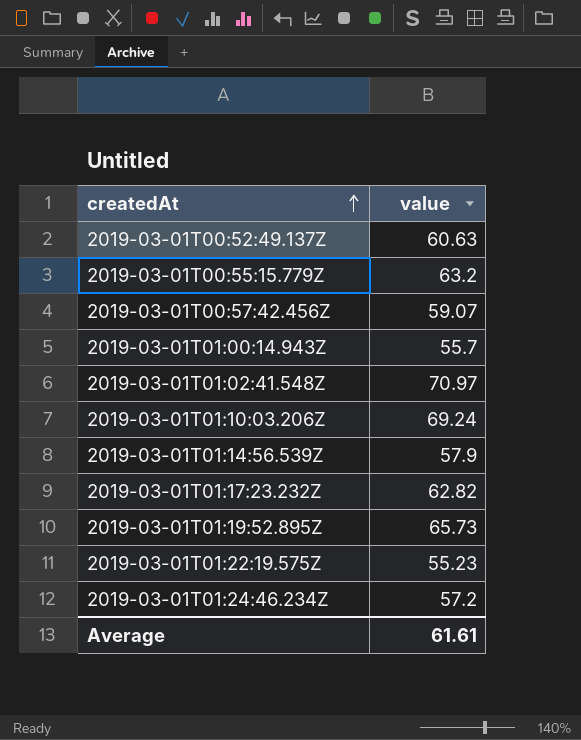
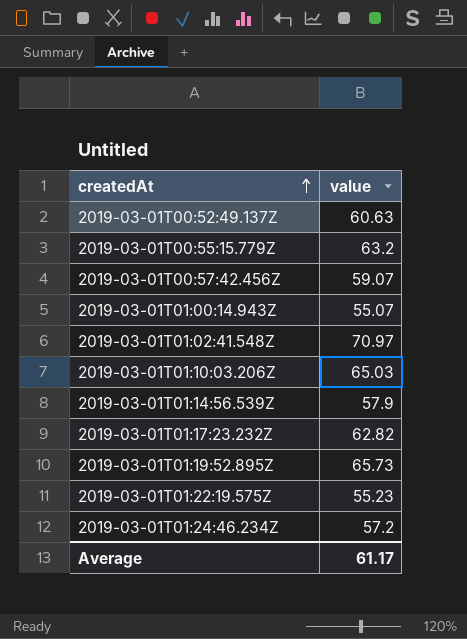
2019-03-01T01:00:14.943Z | value: 55.7 -> 55.07
2019-03-01T01:10:03.206Z | value: 69.24 -> 65.03
Average | value: 61.61 -> 61.17

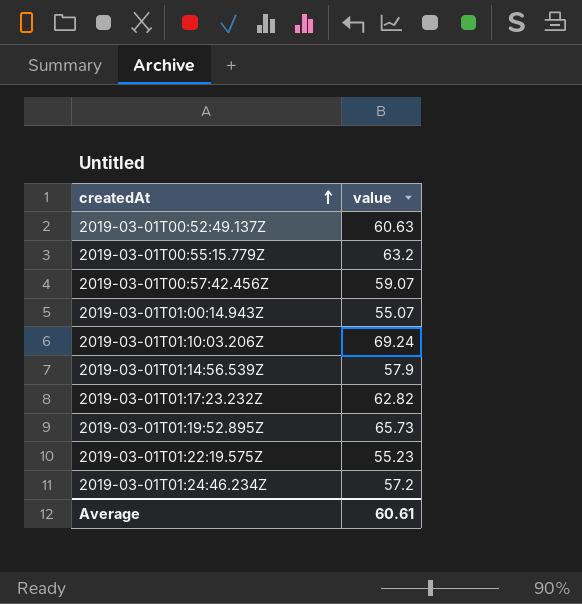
row 2019-03-01T01:02:41.548Z: 70.97 -> none
2019-03-01T01:10:03.206Z | value: 65.03 -> 69.24
Average | value: 61.17 -> 60.61

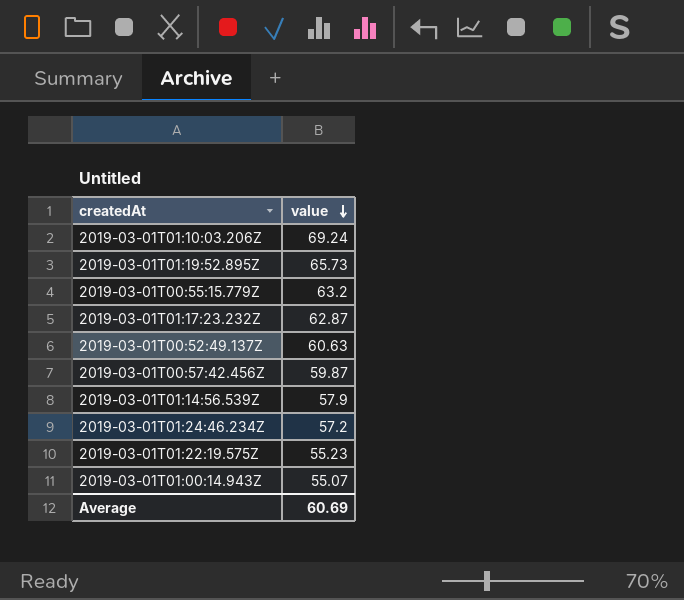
row order: createdAt ascending -> value descending
2019-03-01T01:17:23.232Z | value: 62.82 -> 62.87
2019-03-01T00:57:42.456Z | value: 59.07 -> 59.87
Average | value: 60.61 -> 60.69

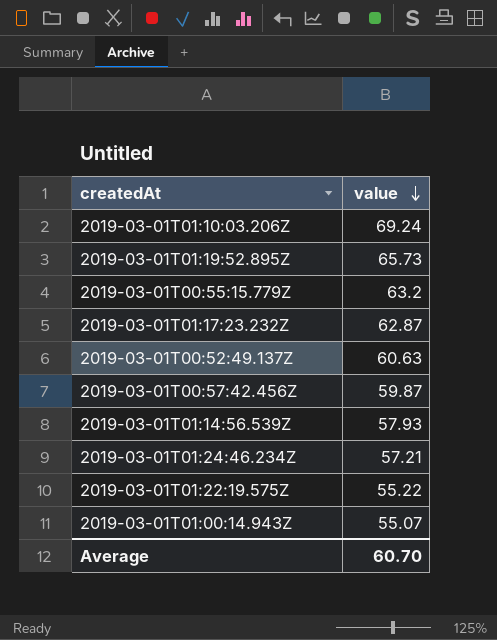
2019-03-01T01:14:56.539Z | value: 57.9 -> 57.93
2019-03-01T01:24:46.234Z | value: 57.2 -> 57.21
2019-03-01T01:22:19.575Z | value: 55.23 -> 55.22
Average | value: 60.69 -> 60.70

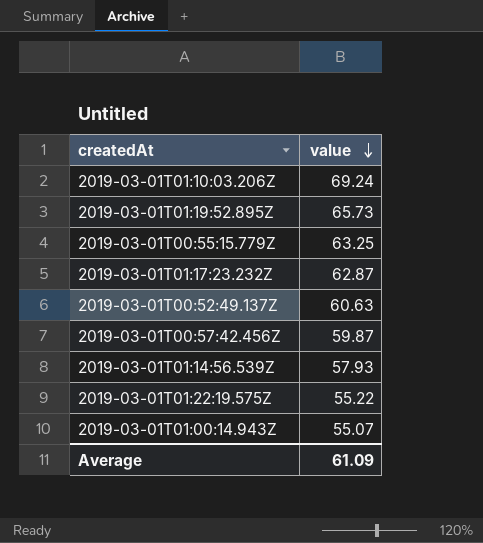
row 2019-03-01T01:24:46.234Z: 57.21 -> none
2019-03-01T00:55:15.779Z | value: 63.2 -> 63.25
Average | value: 60.70 -> 61.09

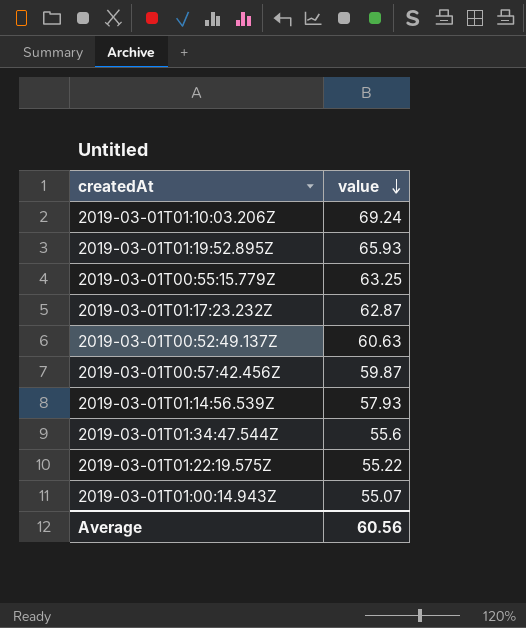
2019-03-01T01:19:52.895Z | value: 65.73 -> 65.93
row 2019-03-01T01:34:47.544Z: none -> 55.6
Average | value: 61.09 -> 60.56

